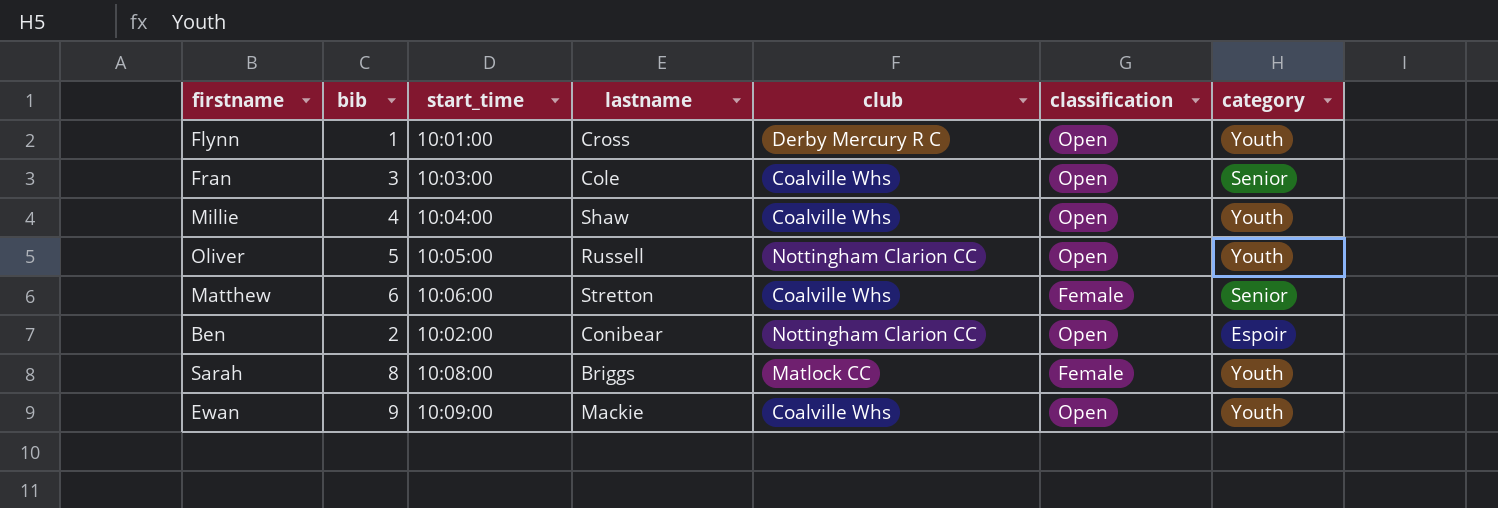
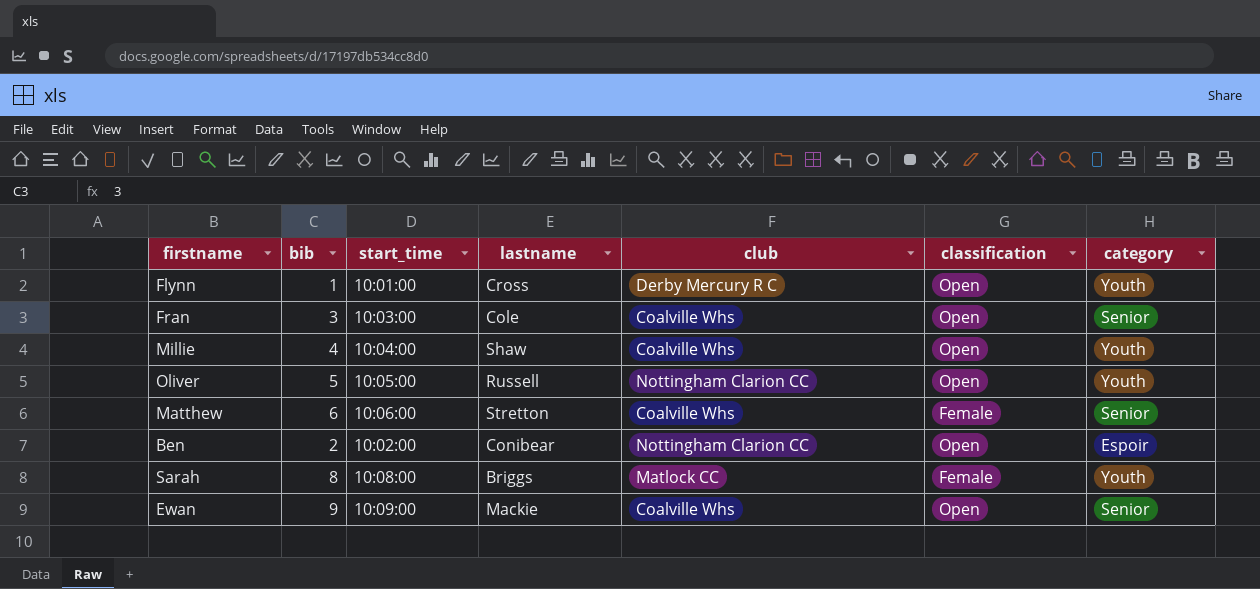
Ewan | category: Youth -> Senior

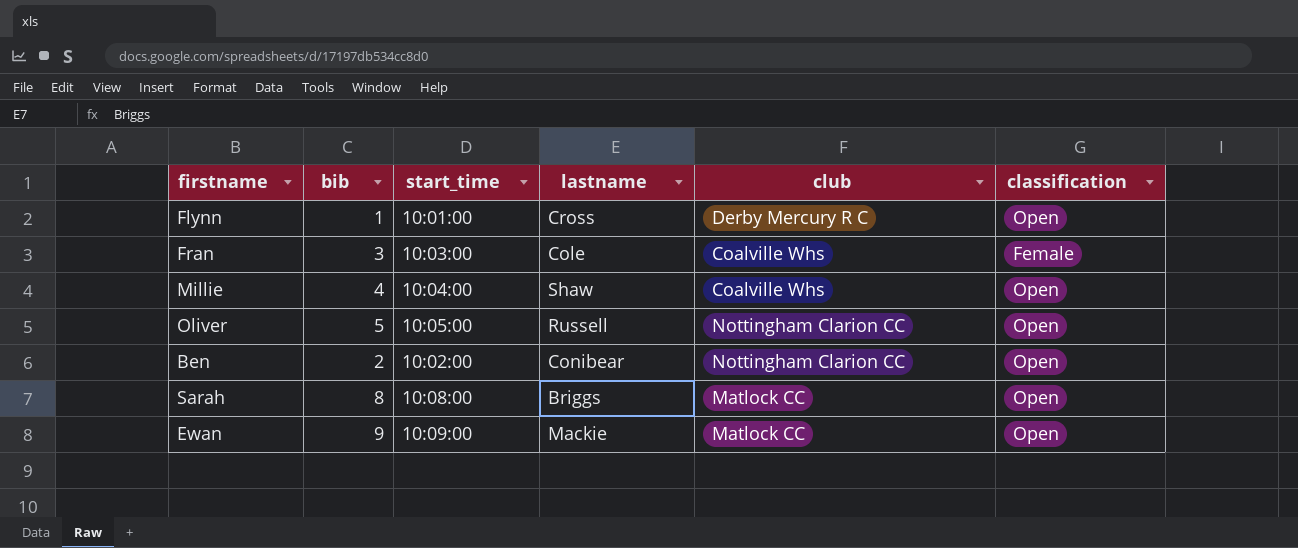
column category | position: 7 -> none
row Matthew: 6 | 10:06:00 | Stretton | Coalville Whs | Female | Senior -> none
Fran | classification: Open -> Female
Sarah | classification: Female -> Open
Ewan | club: Coalville Whs -> Matlock CC

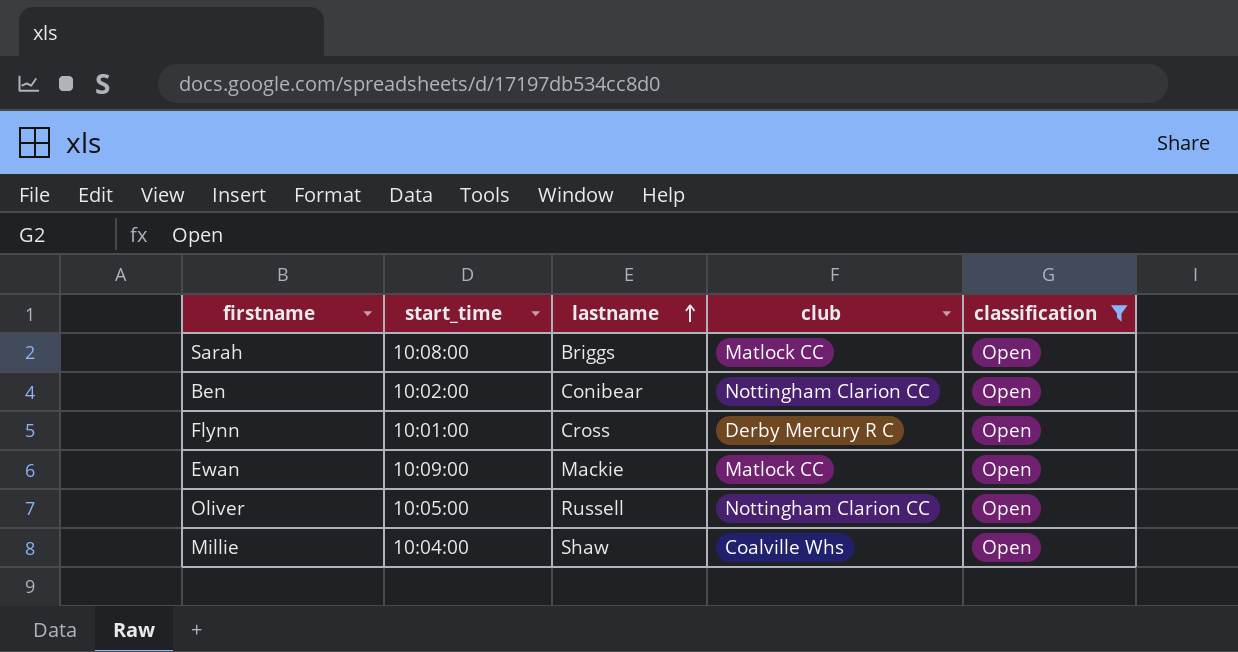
filter: none -> classification = Open
row order: none -> lastname ascending
column bib | position: 2 -> none

